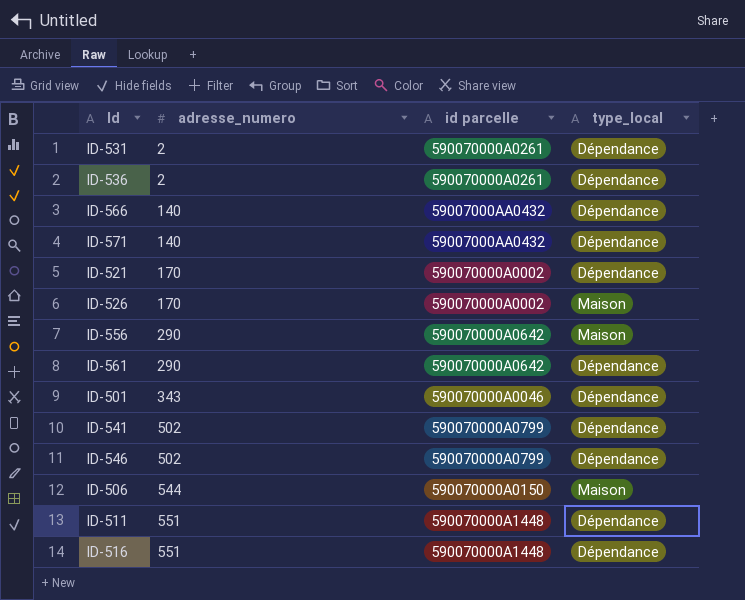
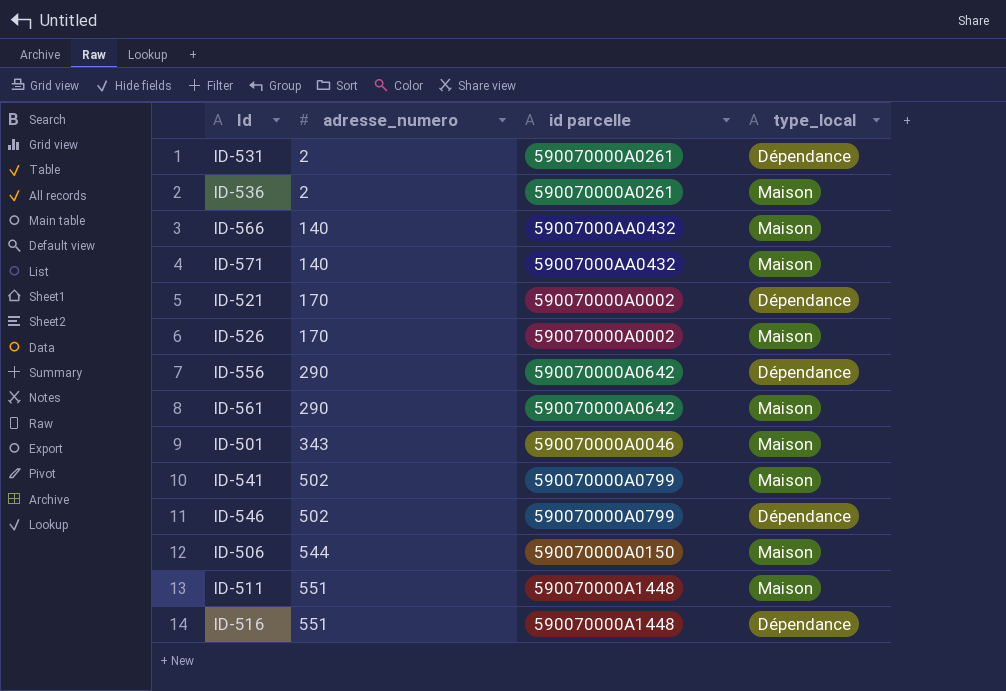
ID-536 | type_local: Dépendance -> Maison
ID-566 | type_local: Dépendance -> Maison
ID-571 | type_local: Dépendance -> Maison
ID-556 | type_local: Maison -> Dépendance
ID-561 | type_local: Dépendance -> Maison
ID-501 | type_local: Dépendance -> Maison
ID-541 | type_local: Dépendance -> Maison
ID-511 | type_local: Dépendance -> Maison

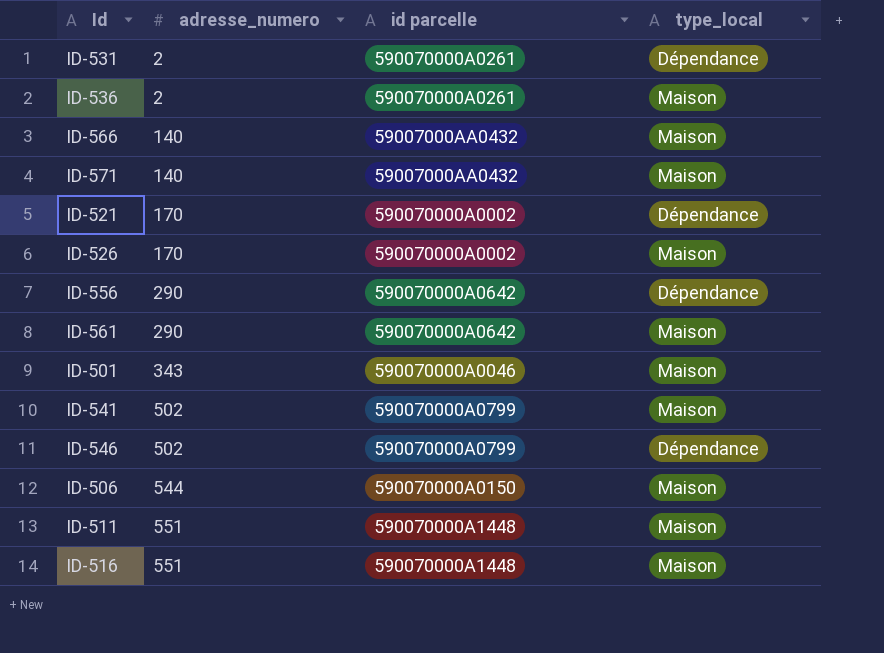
ID-516 | type_local: Dépendance -> Maison

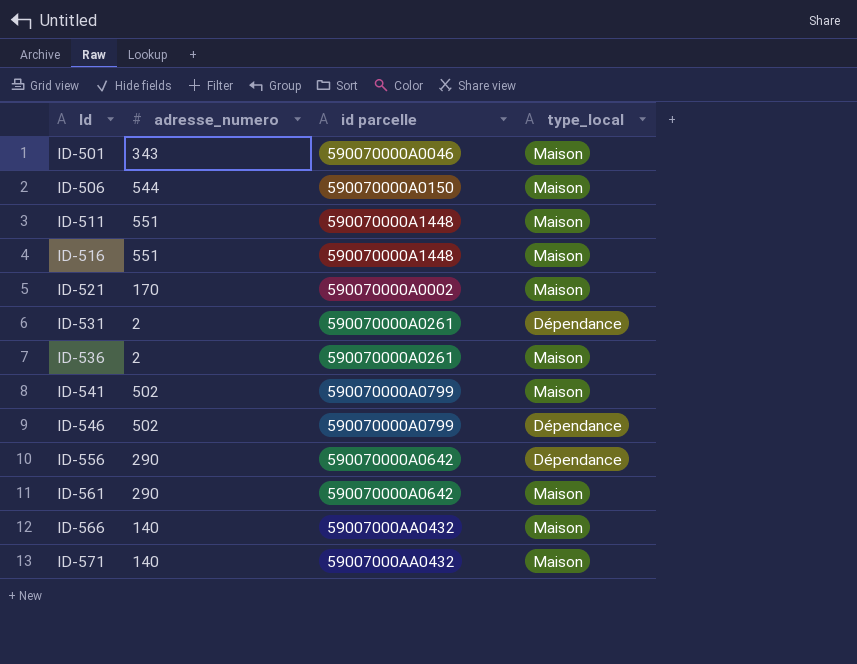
row order: adresse_numero ascending -> Id ascending
row ID-526: 170 | 590070000A0002 | Maison -> none
ID-521 | type_local: Dépendance -> Maison

